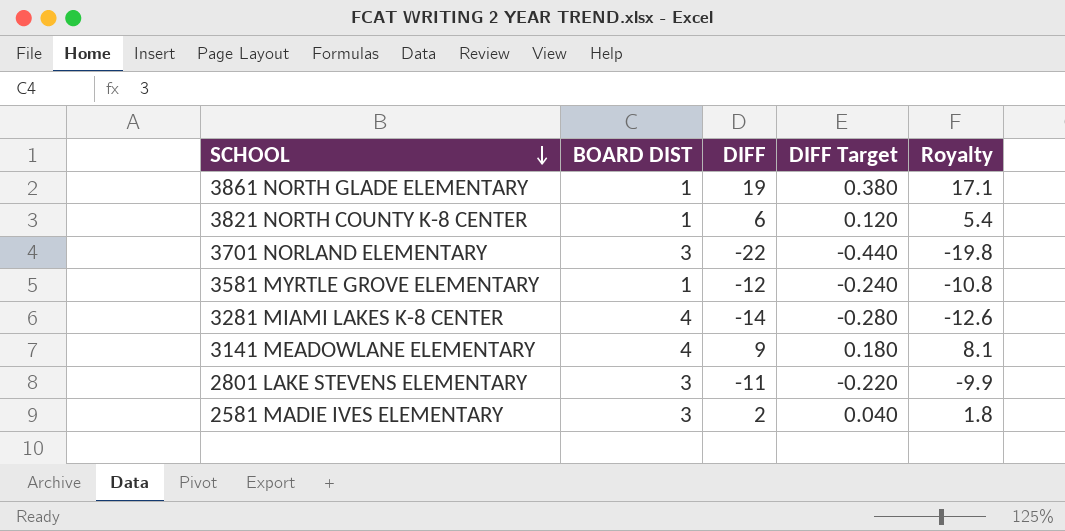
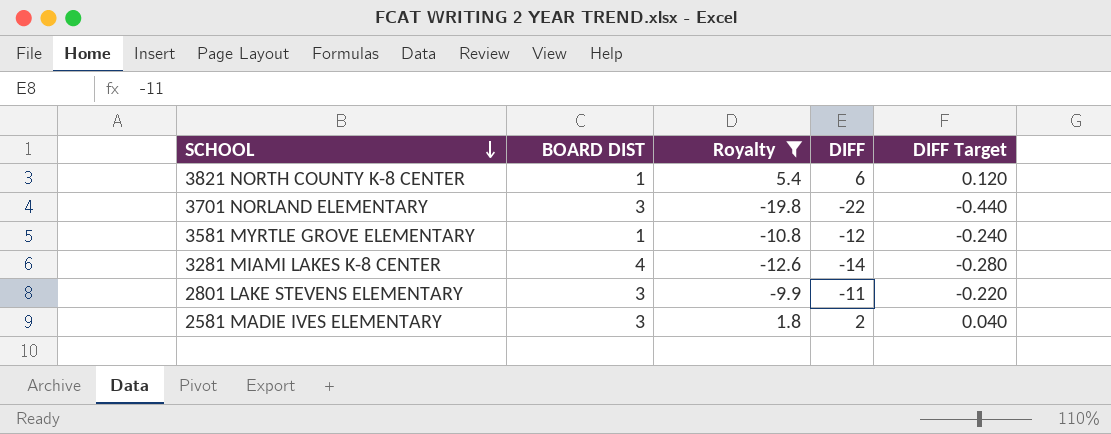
filter: none -> Royalty <= 5.4
column Royalty | position: 5 -> 3

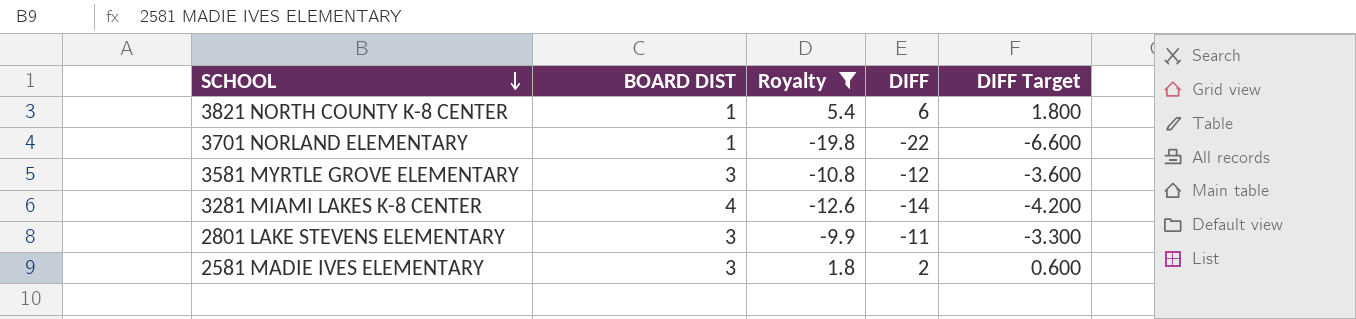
column DIFF Target | formula: [DIFF] * 0.02 -> [DIFF] * 0.3
3701 NORLAND ELEMENTARY | BOARD DIST: 3 -> 1
3581 MYRTLE GROVE ELEMENTARY | BOARD DIST: 1 -> 3

